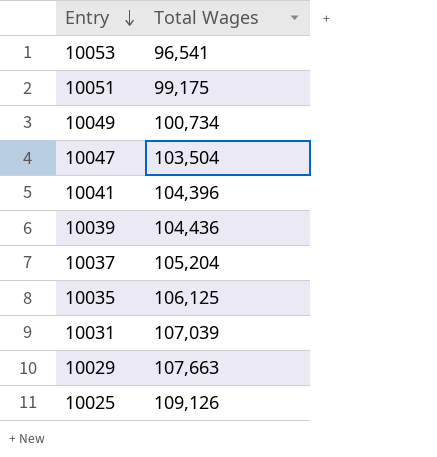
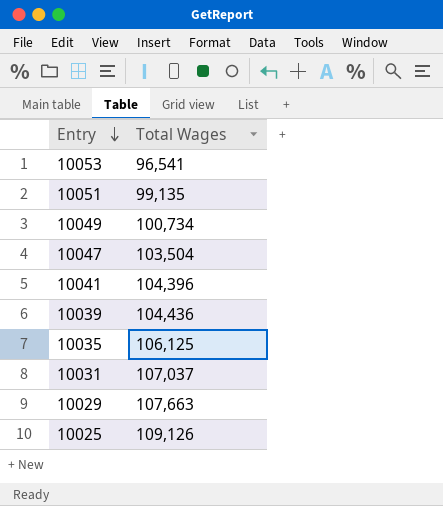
row 10037: 105,204 -> none
10051 | Total Wages: 99,175 -> 99,135
10031 | Total Wages: 107,039 -> 107,037

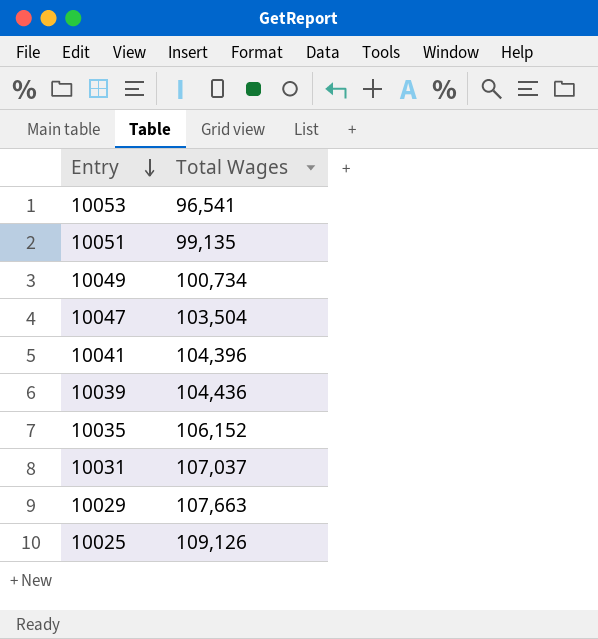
10035 | Total Wages: 106,125 -> 106,152

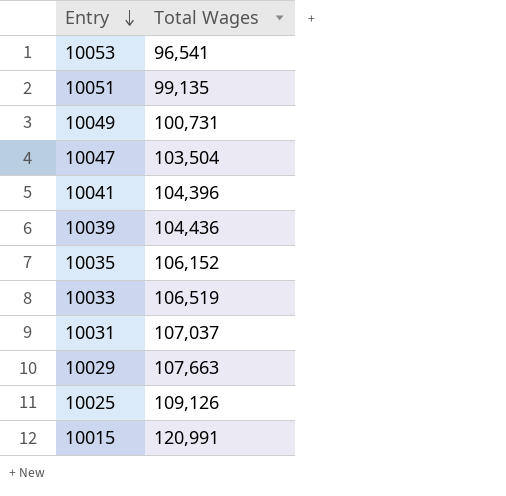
10049 | Total Wages: 100,734 -> 100,731
row 10033: none -> 106,519
row 10015: none -> 120,991

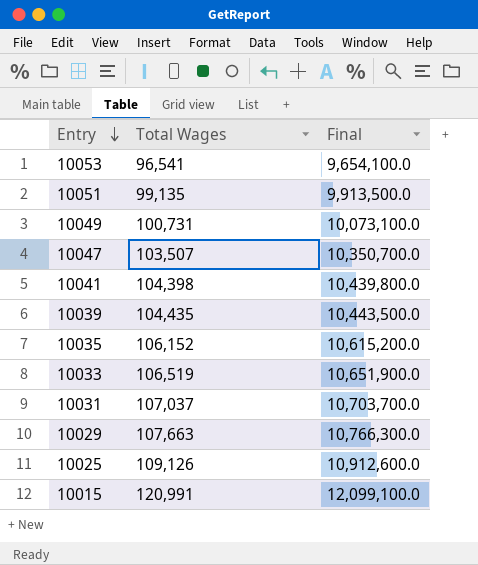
column Final | formula: none -> [Total Wages] * 100
10047 | Total Wages: 103,504 -> 103,507
10041 | Total Wages: 104,396 -> 104,398
10039 | Total Wages: 104,436 -> 104,435

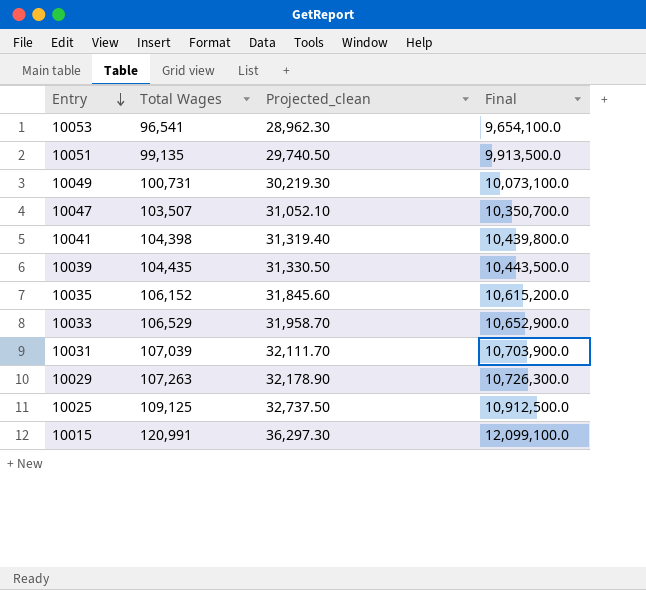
column Projected_clean | formula: none -> [Total Wages] * 0.3
10033 | Total Wages: 106,519 -> 106,529
10033 | Final: 10,651,900.0 -> 10,652,900.0
10031 | Total Wages: 107,037 -> 107,039
10031 | Final: 10,703,700.0 -> 10,703,900.0
10029 | Total Wages: 107,663 -> 107,263
10029 | Final: 10,766,300.0 -> 10,726,300.0
10025 | Total Wages: 109,126 -> 109,125
10025 | Final: 10,912,600.0 -> 10,912,500.0

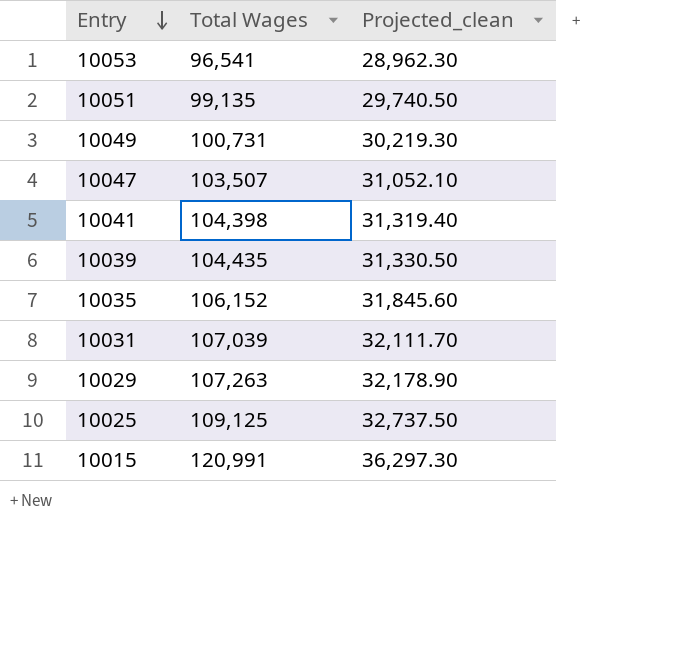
column Final | formula: [Total Wages] * 100 -> none
row 10033: 106,529 | 31,958.70 | 10,652,900.0 -> none

